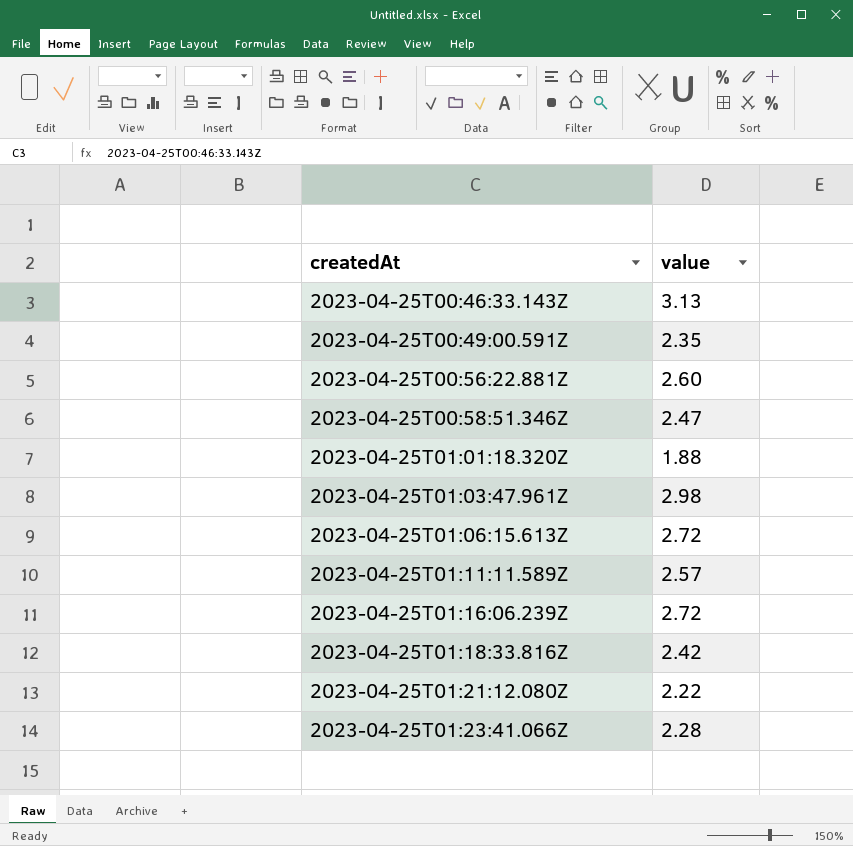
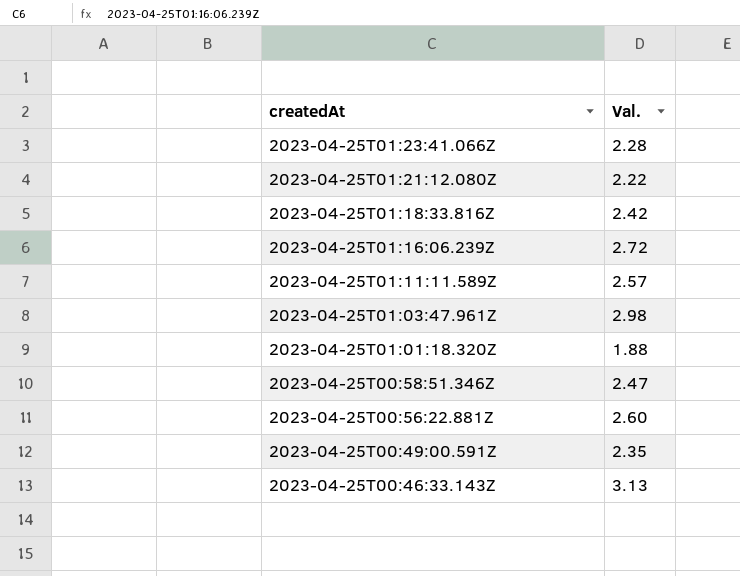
row order: createdAt ascending -> createdAt descending
column name: value -> Val.
row 2023-04-25T01:06:15.613Z: 2.72 -> none

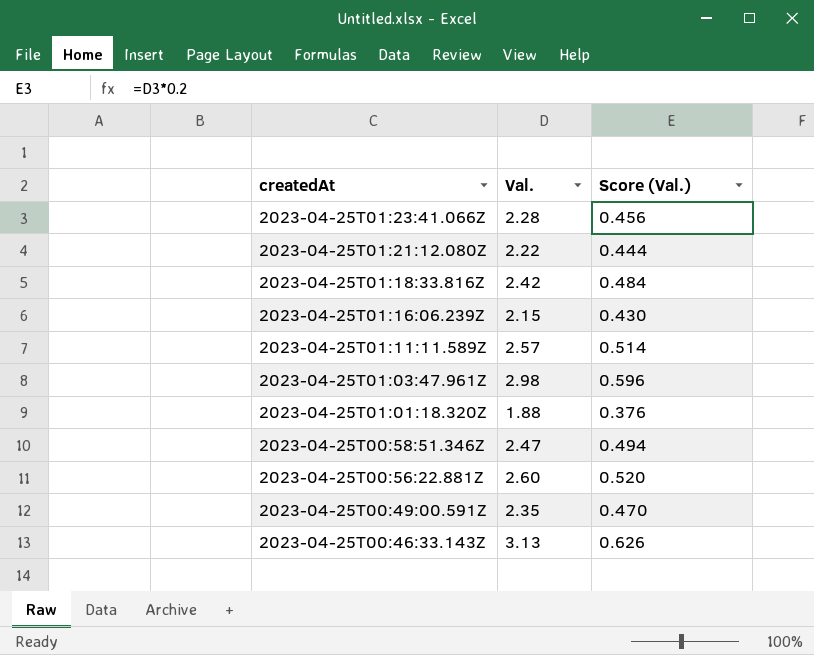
column Score (Val.) | formula: none -> [Val.] * 0.2
2023-04-25T01:16:06.239Z | Val.: 2.72 -> 2.15

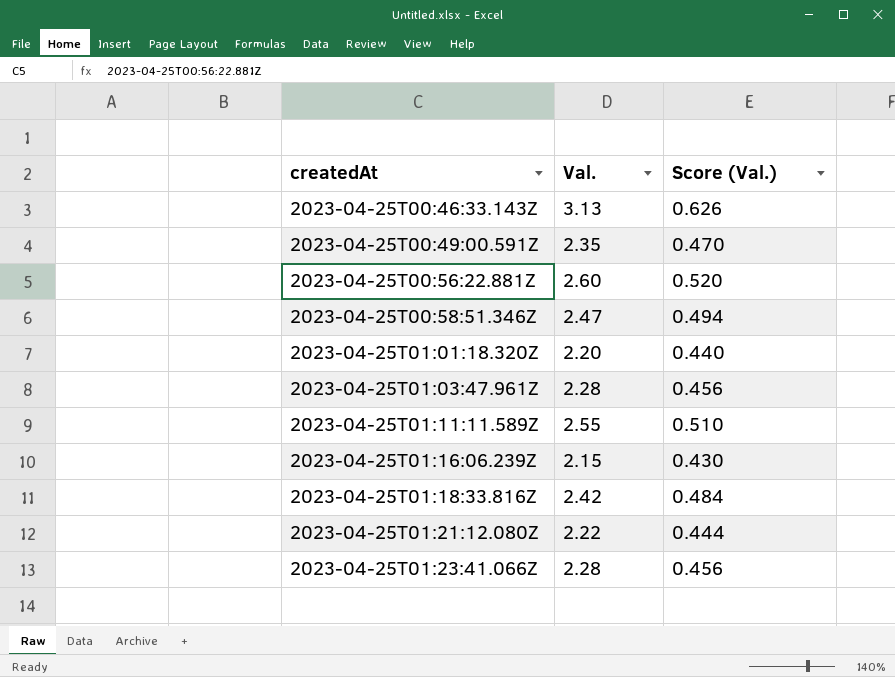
row order: createdAt descending -> createdAt ascending
2023-04-25T01:01:18.320Z | Val.: 1.88 -> 2.20
2023-04-25T01:01:18.320Z | Score (Val.): 0.376 -> 0.440
2023-04-25T01:03:47.961Z | Val.: 2.98 -> 2.28
2023-04-25T01:03:47.961Z | Score (Val.): 0.596 -> 0.456
2023-04-25T01:11:11.589Z | Val.: 2.57 -> 2.55
2023-04-25T01:11:11.589Z | Score (Val.): 0.514 -> 0.510

